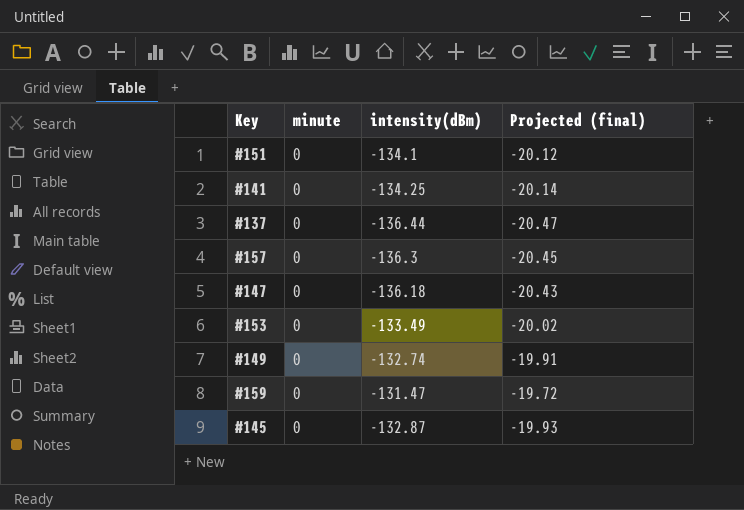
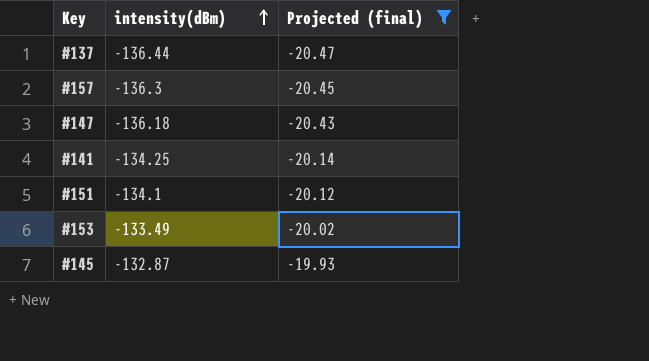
filter: none -> Projected (final) <= -19.93
row order: none -> intensity(dBm) ascending
column minute | position: 2 -> none

